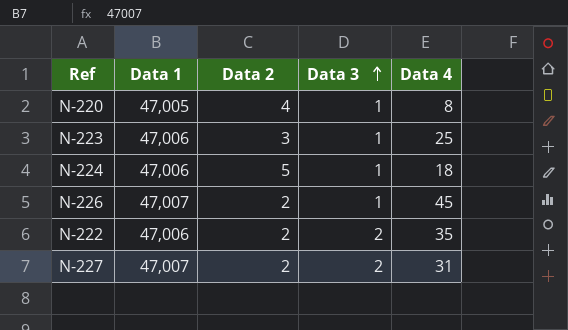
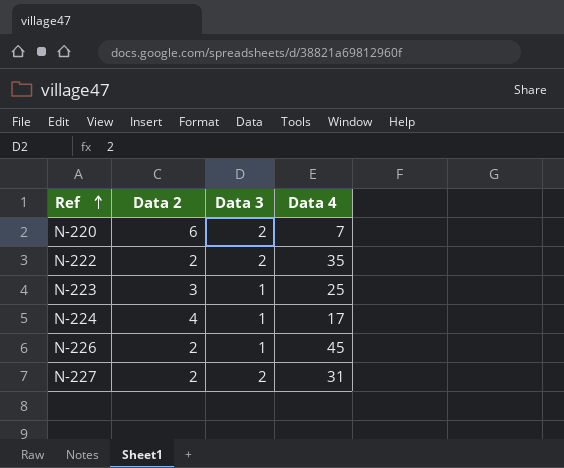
row order: Data 3 ascending -> Ref ascending
column Data 1 | position: 2 -> none
N-220 | Data 2: 4 -> 6
N-220 | Data 3: 1 -> 2
N-220 | Data 4: 8 -> 7
N-224 | Data 2: 5 -> 4
N-224 | Data 4: 18 -> 17

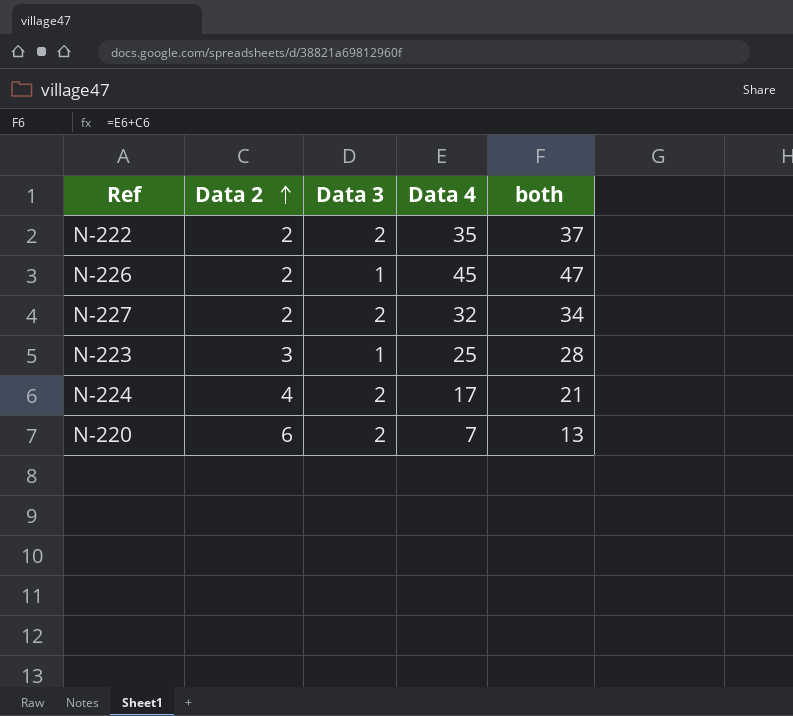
row order: Ref ascending -> Data 2 ascending
column both | formula: none -> [Data 2] + [Data 4]
N-227 | Data 4: 31 -> 32
N-224 | Data 3: 1 -> 2

